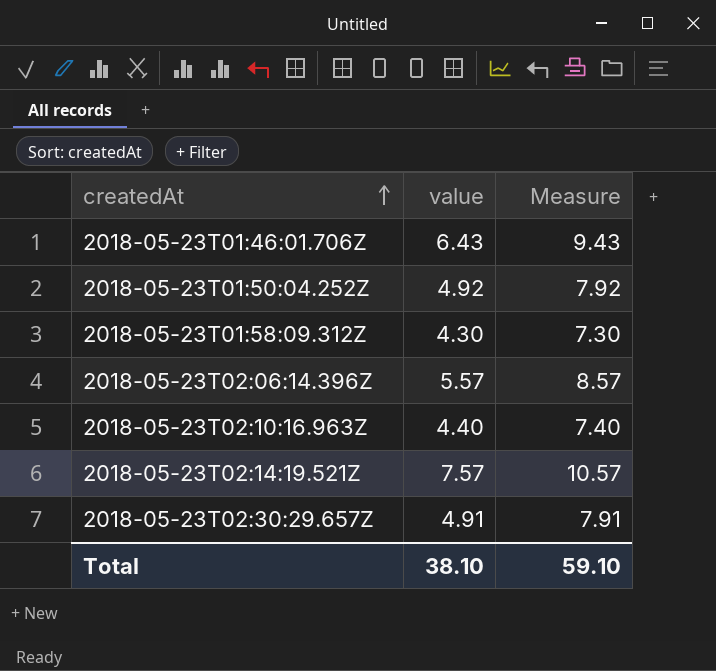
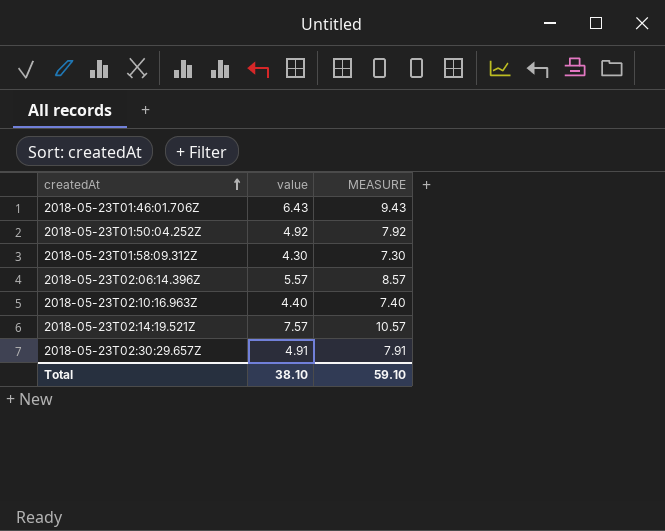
column name: Measure -> MEASURE

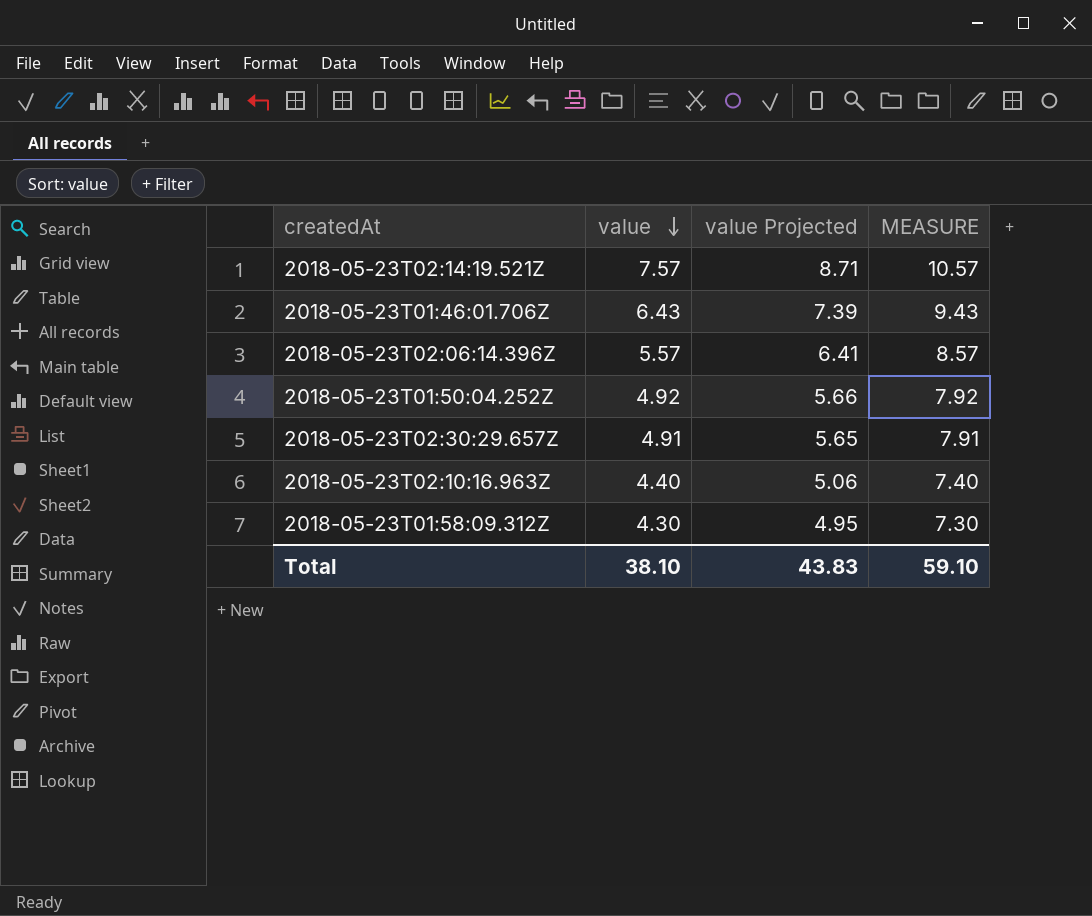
row order: createdAt ascending -> value descending
column value Projected | formula: none -> [value] * 1.15

